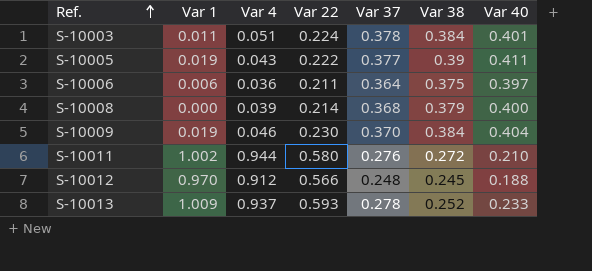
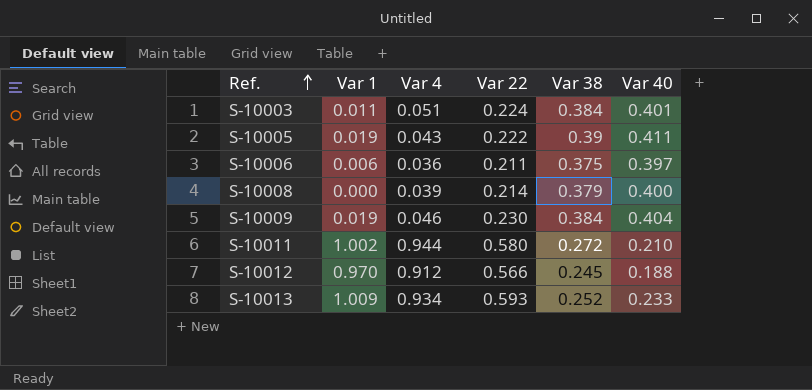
column Var 37 | position: 5 -> none
S-10013 | Var 4: 0.937 -> 0.934

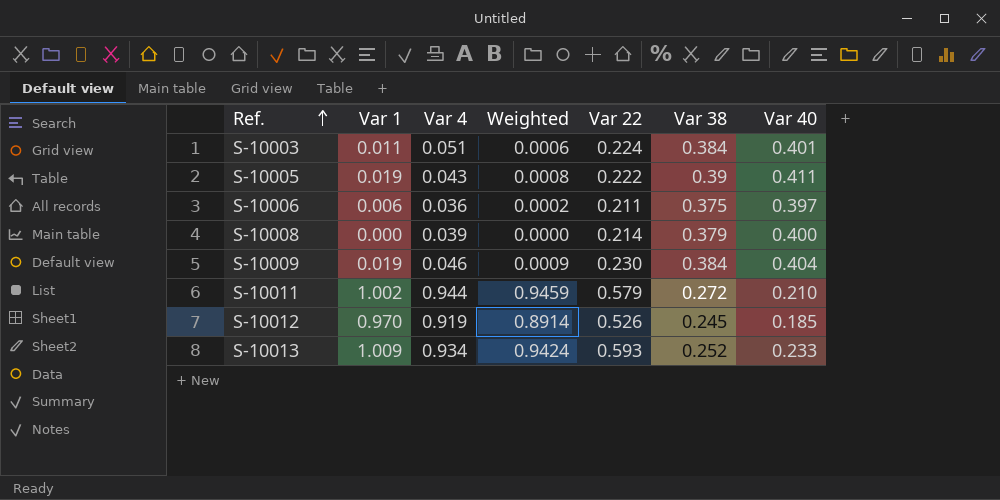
column Weighted | formula: none -> [Var 1] * [Var 4]
S-10011 | Var 22: 0.580 -> 0.579
S-10012 | Var 4: 0.912 -> 0.919
S-10012 | Var 22: 0.566 -> 0.526
S-10012 | Var 40: 0.188 -> 0.185

